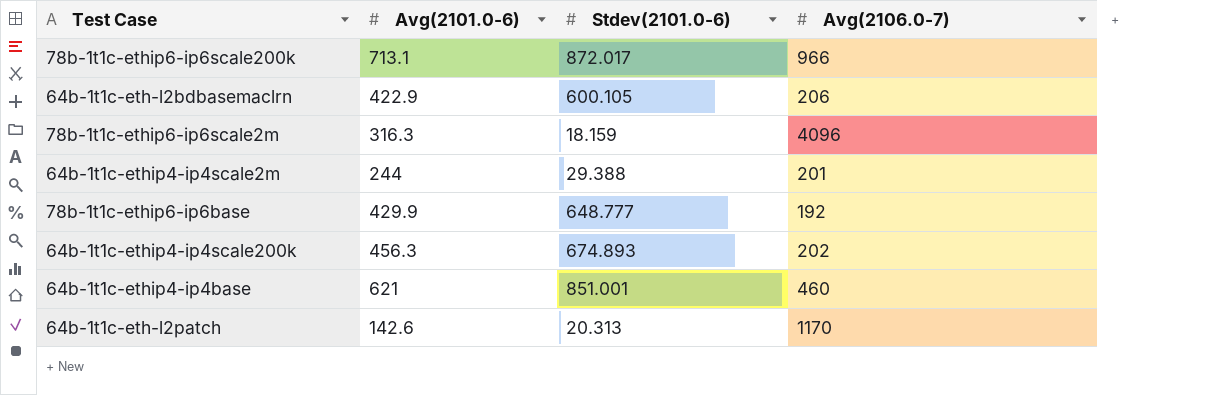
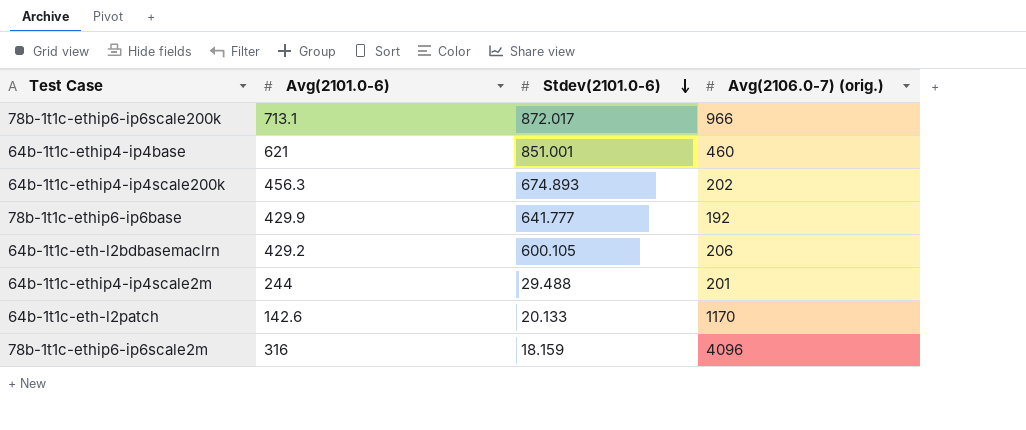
row order: none -> Stdev(2101.0-6) descending
column name: Avg(2106.0-7) -> Avg(2106.0-7) (orig.)
78b-1t1c-ethip6-ip6base | Stdev(2101.0-6): 648.777 -> 641.777
64b-1t1c-eth-l2bdbasemaclrn | Avg(2101.0-6): 422.9 -> 429.2
64b-1t1c-ethip4-ip4scale2m | Stdev(2101.0-6): 29.388 -> 29.488
64b-1t1c-eth-l2patch | Stdev(2101.0-6): 20.313 -> 20.133
78b-1t1c-ethip6-ip6scale2m | Avg(2101.0-6): 316.3 -> 316

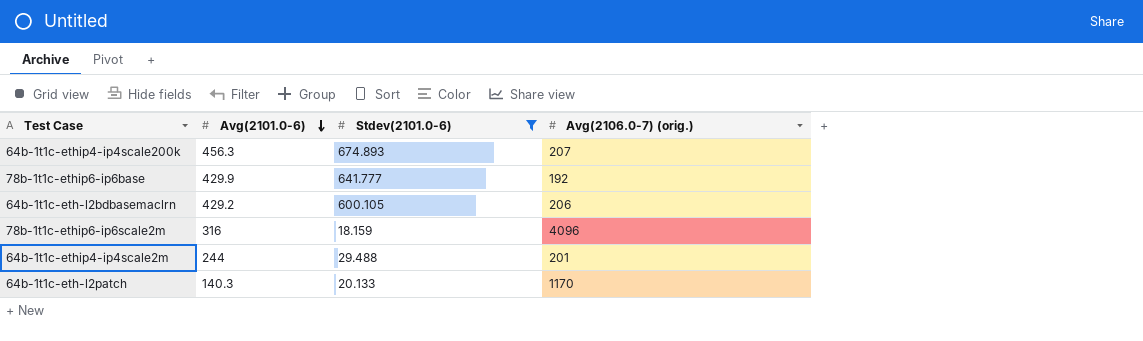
filter: none -> Stdev(2101.0-6) <= 674.893
row order: Stdev(2101.0-6) descending -> Avg(2101.0-6) descending
64b-1t1c-ethip4-ip4scale200k | Avg(2106.0-7) (orig.): 202 -> 207
64b-1t1c-eth-l2patch | Avg(2101.0-6): 142.6 -> 140.3

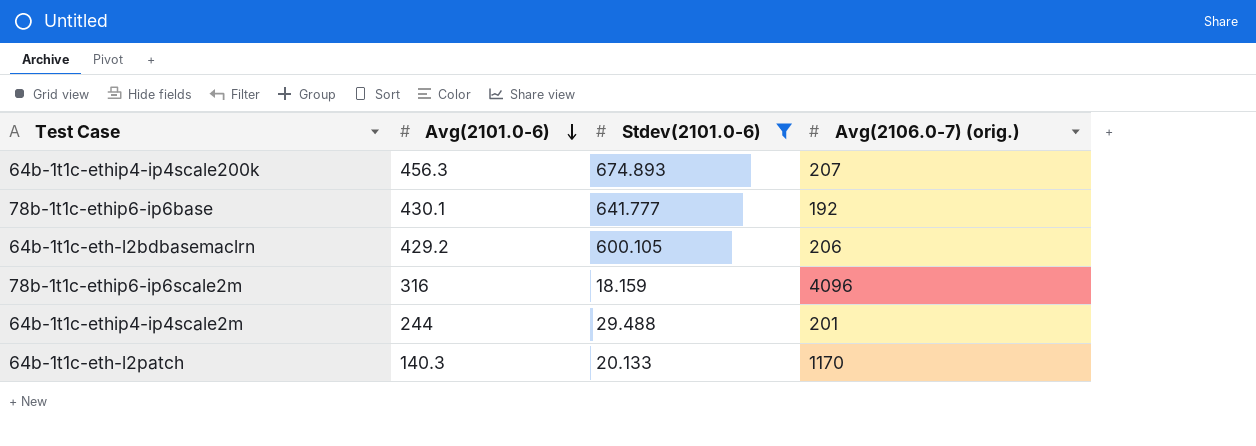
78b-1t1c-ethip6-ip6base | Avg(2101.0-6): 429.9 -> 430.1

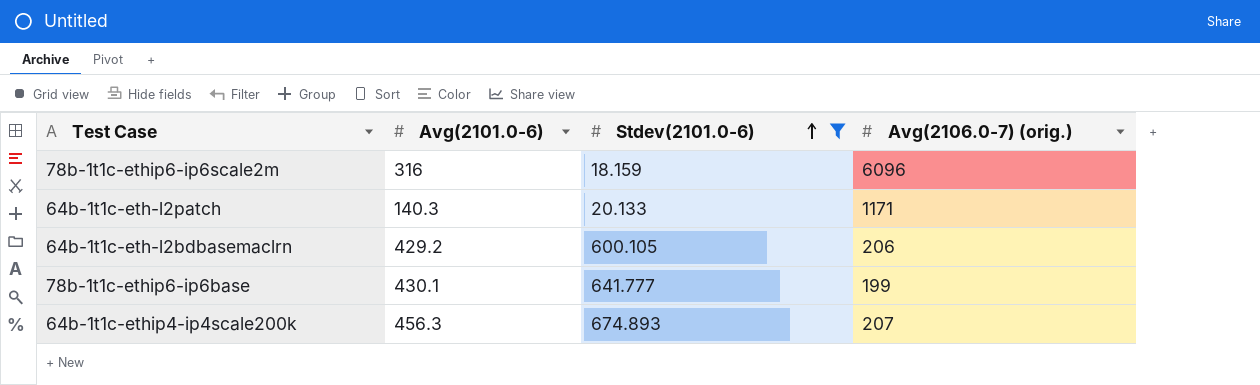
row order: Avg(2101.0-6) descending -> Stdev(2101.0-6) ascending
row 64b-1t1c-ethip4-ip4scale2m: 244 | 29.488 | 201 -> none
78b-1t1c-ethip6-ip6scale2m | Avg(2106.0-7) (orig.): 4096 -> 6096
64b-1t1c-eth-l2patch | Avg(2106.0-7) (orig.): 1170 -> 1171
78b-1t1c-ethip6-ip6base | Avg(2106.0-7) (orig.): 192 -> 199

